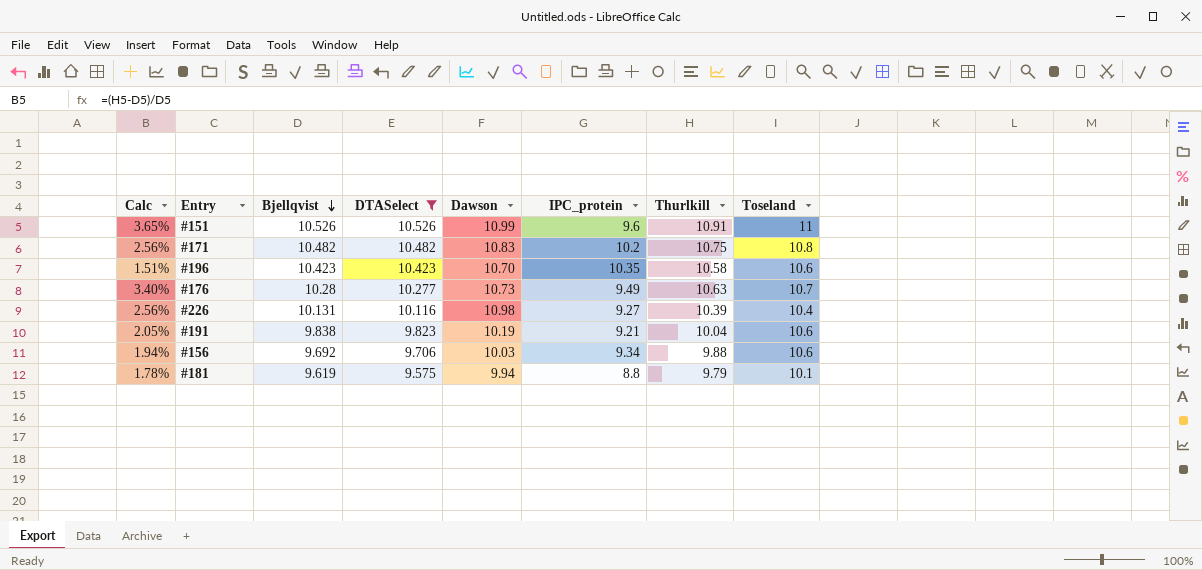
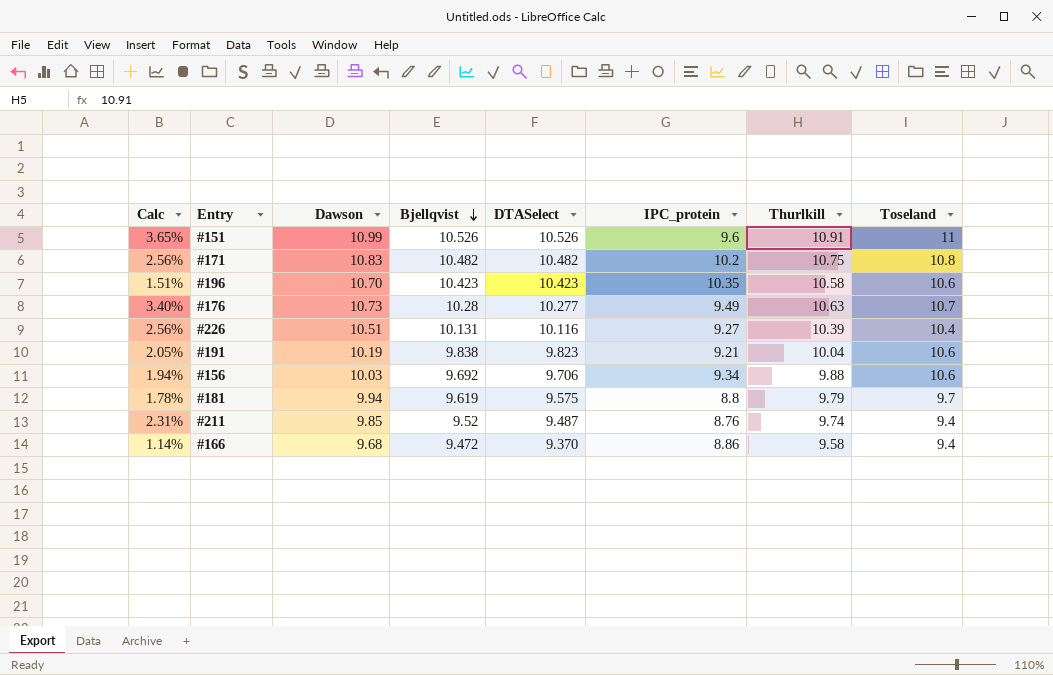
filter: DTASelect >= 9.575 -> none
column Dawson | position: 5 -> 3
#226 | Dawson: 10.98 -> 10.51
#181 | Toseland: 10.1 -> 9.7

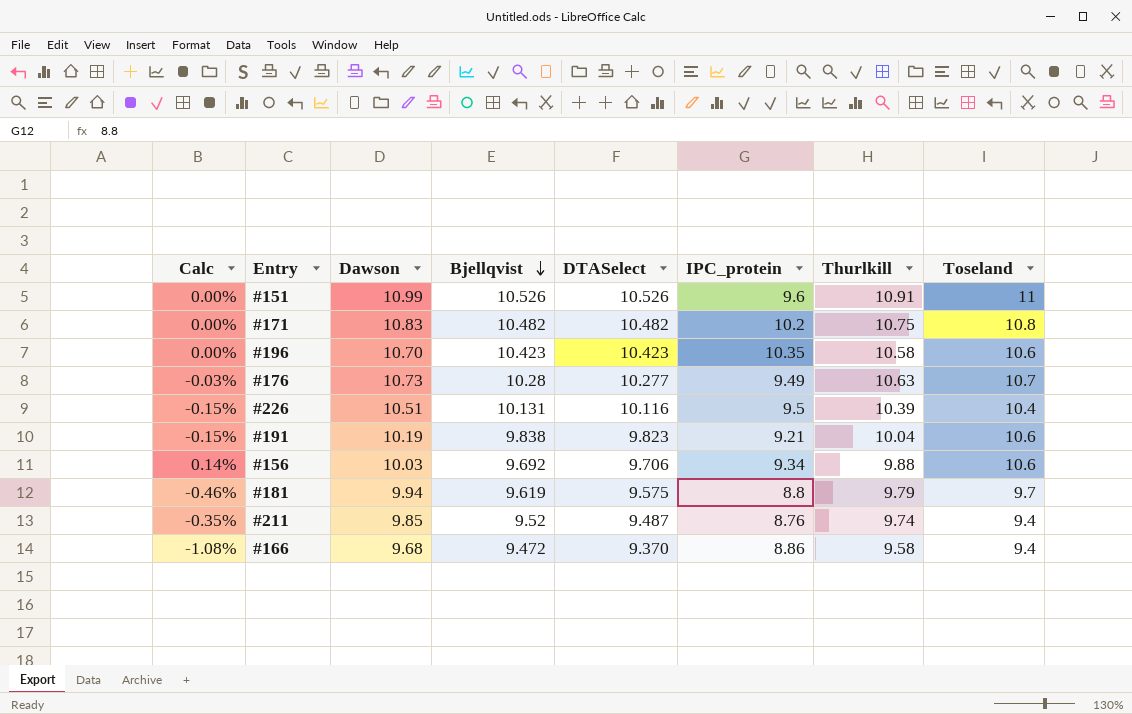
column Calc | formula: ([Thurlkill] - [Bjellqvist]) / [Bjellqvist] -> ([DTASelect] - [Bjellqvist]) / [Bjellqvist]
#226 | IPC_protein: 9.27 -> 9.5

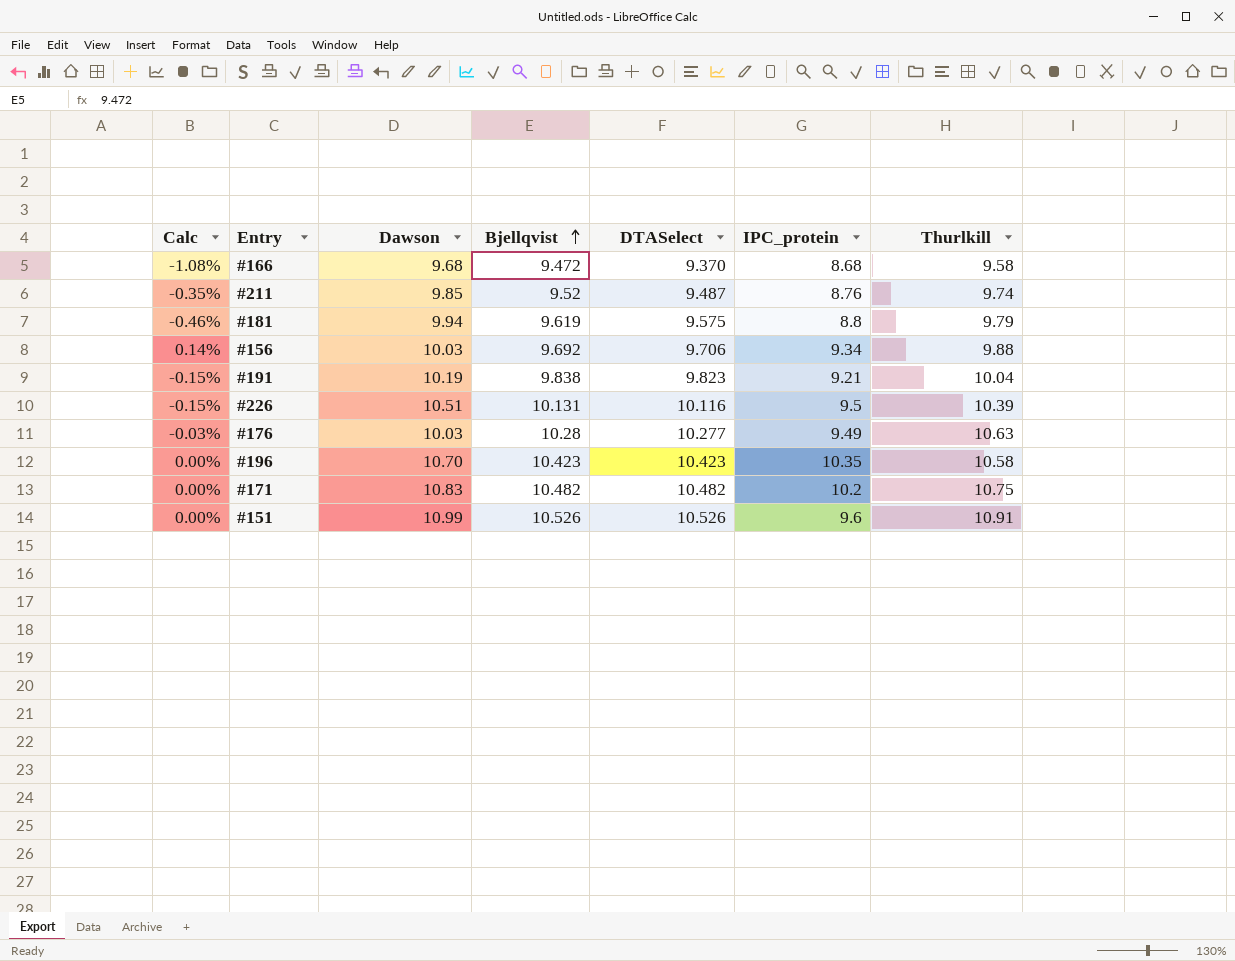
row order: Bjellqvist descending -> Bjellqvist ascending
column Toseland | position: 8 -> none
#166 | IPC_protein: 8.86 -> 8.68
#176 | Dawson: 10.73 -> 10.03

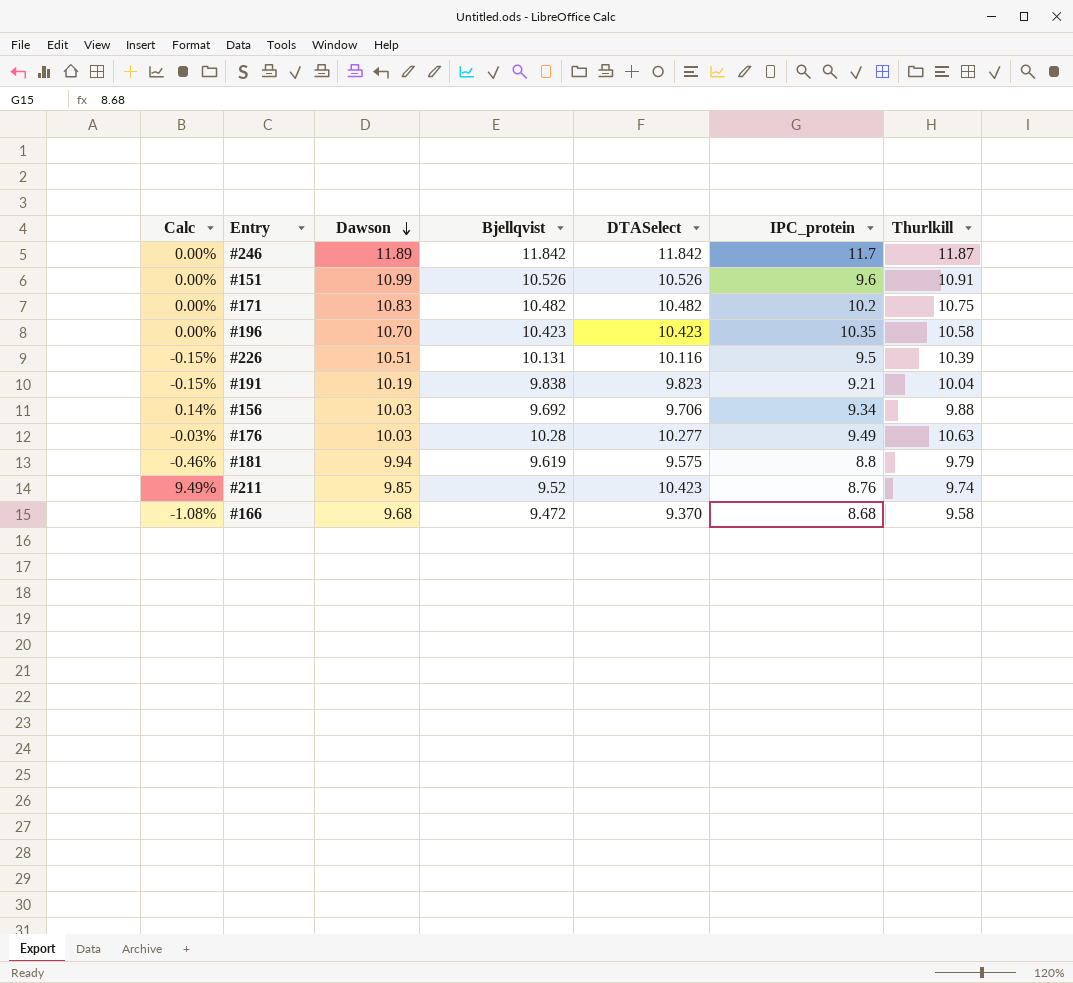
row order: Bjellqvist ascending -> Dawson descending
row #246: none -> 0.00% | 11.89 | 11.842 | 11.842 | 11.7 | 11.87
#211 | Calc: -0.35% -> 9.49%
#211 | DTASelect: 9.487 -> 10.423

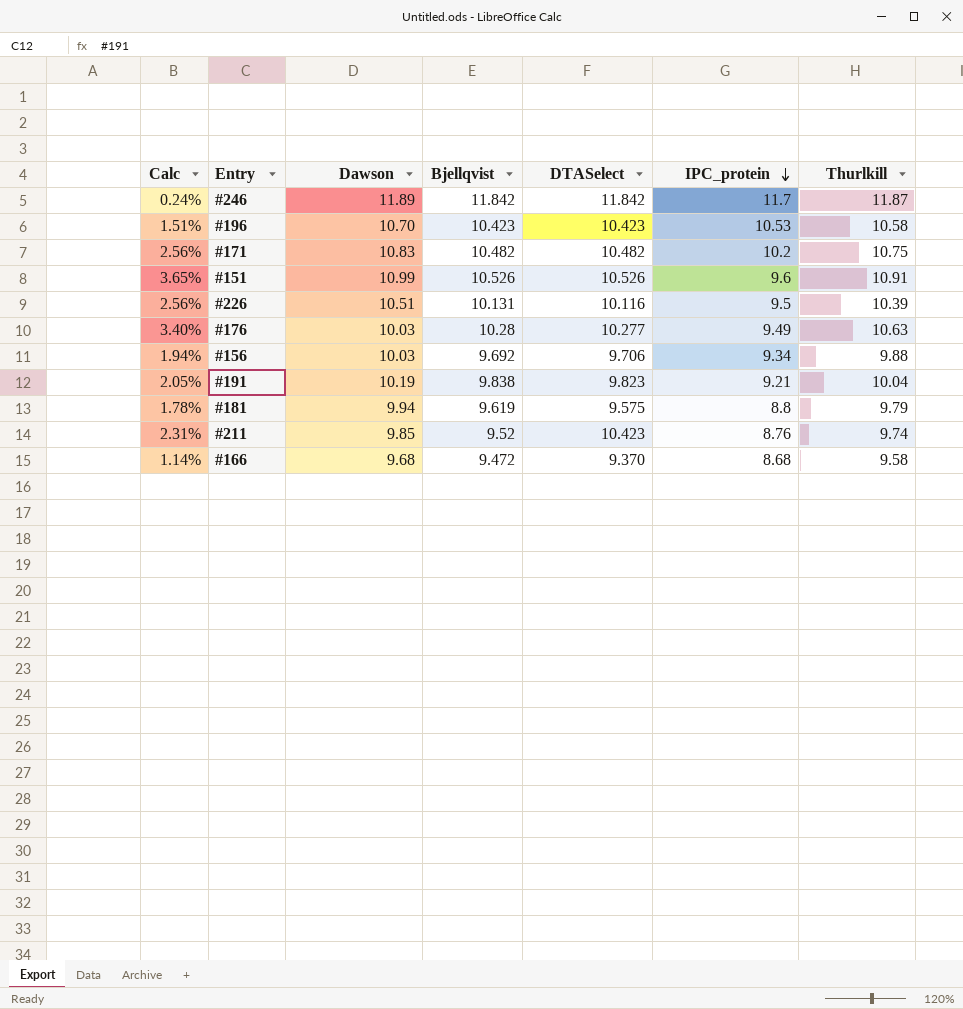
row order: Dawson descending -> IPC_protein descending
column Calc | formula: ([DTASelect] - [Bjellqvist]) / [Bjellqvist] -> ([Thurlkill] - [Bjellqvist]) / [Bjellqvist]
#196 | IPC_protein: 10.35 -> 10.53

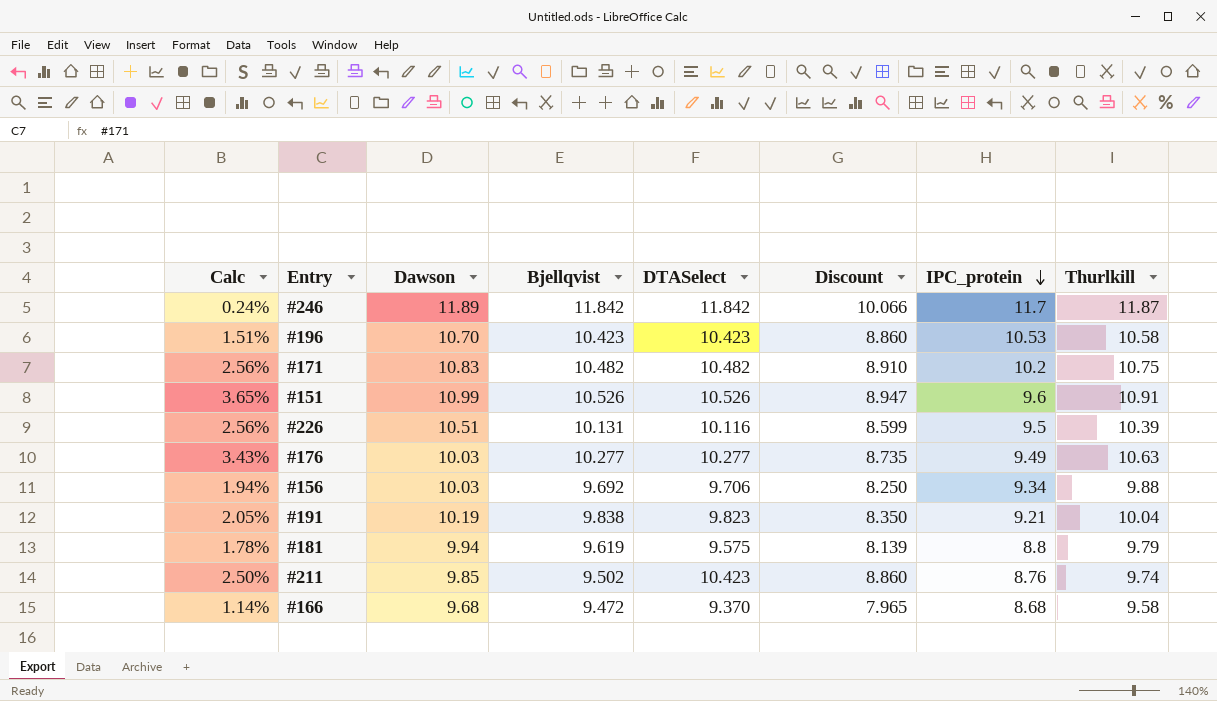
column Discount | formula: none -> [DTASelect] * 0.85
#176 | Calc: 3.40% -> 3.43%
#176 | Bjellqvist: 10.28 -> 10.277
#211 | Calc: 2.31% -> 2.50%
#211 | Bjellqvist: 9.52 -> 9.502

